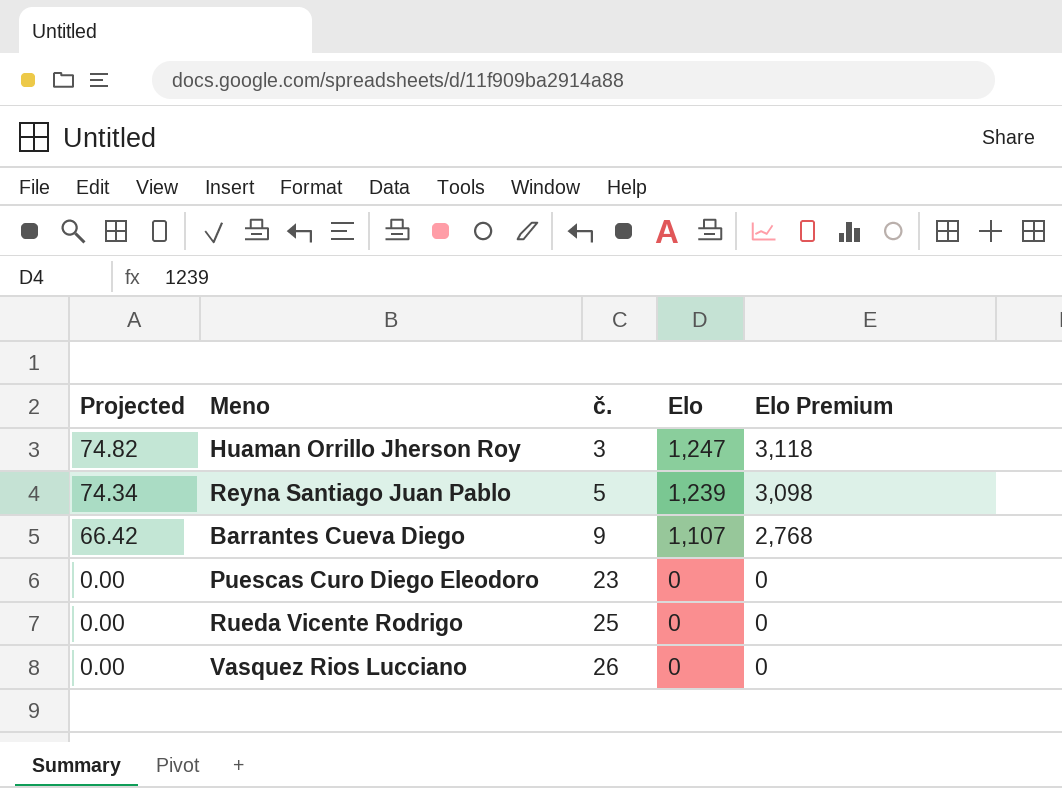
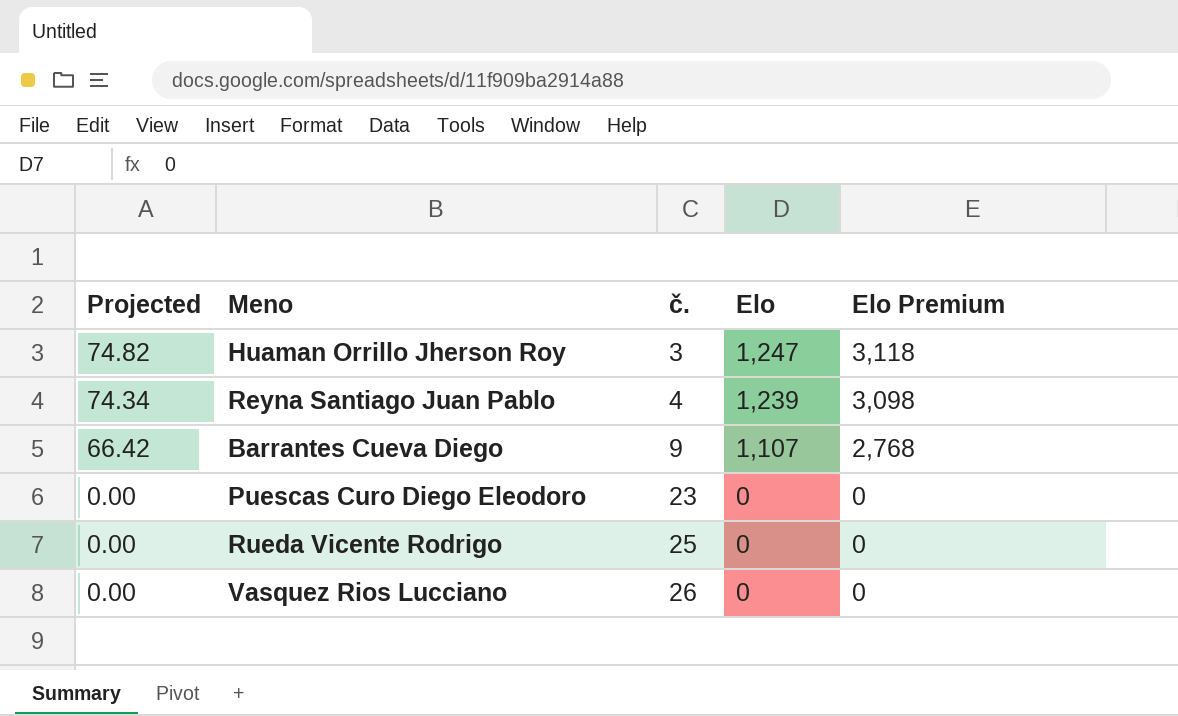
Reyna Santiago Juan Pablo | č.: 5 -> 4

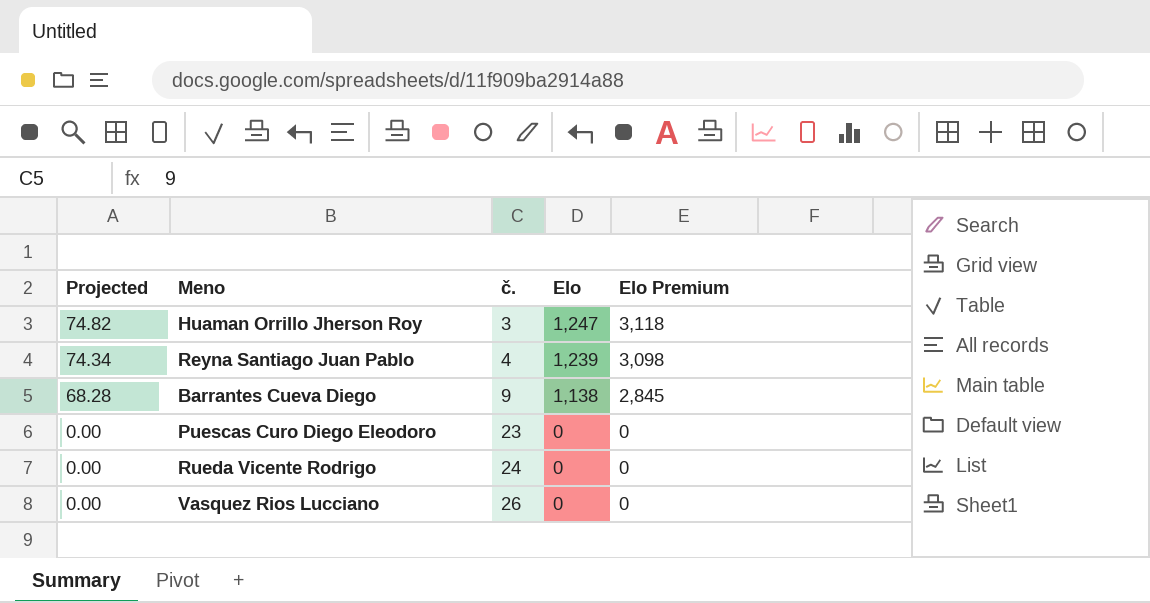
Barrantes Cueva Diego | Projected: 66.42 -> 68.28
Barrantes Cueva Diego | Elo: 1,107 -> 1,138
Barrantes Cueva Diego | Elo Premium: 2,768 -> 2,845
Rueda Vicente Rodrigo | č.: 25 -> 24

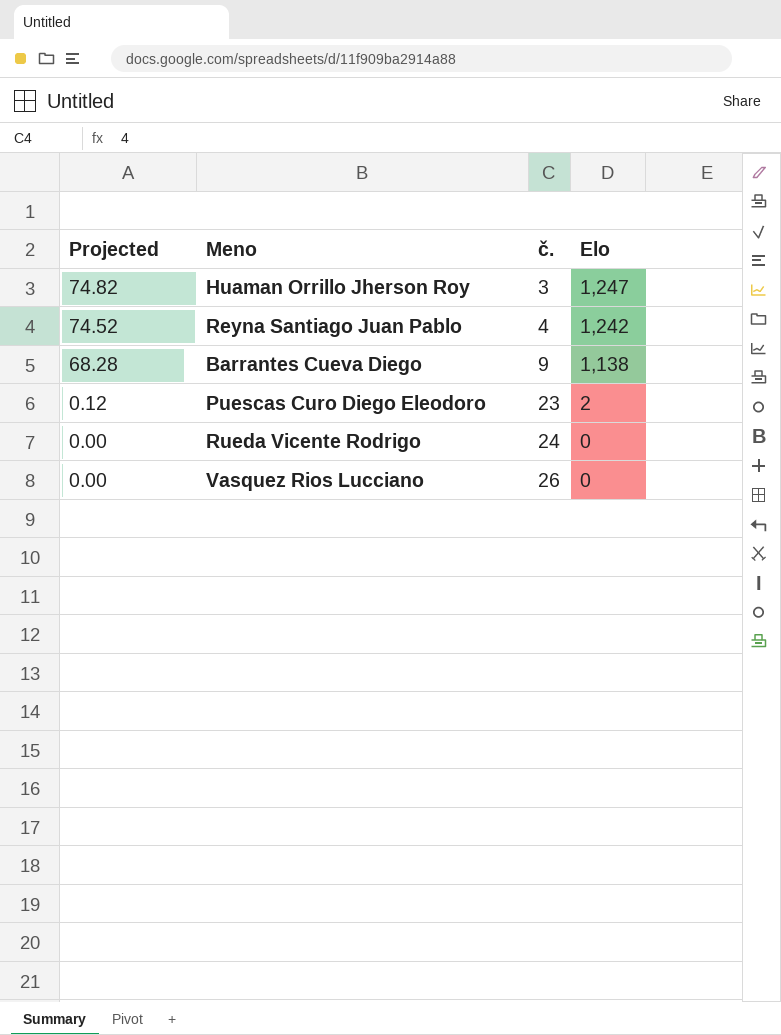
column Elo Premium | formula: [Elo] * 2.5 -> none
Reyna Santiago Juan Pablo | Projected: 74.34 -> 74.52
Reyna Santiago Juan Pablo | Elo: 1,239 -> 1,242
Puescas Curo Diego Eleodoro | Projected: 0.00 -> 0.12
Puescas Curo Diego Eleodoro | Elo: 0 -> 2

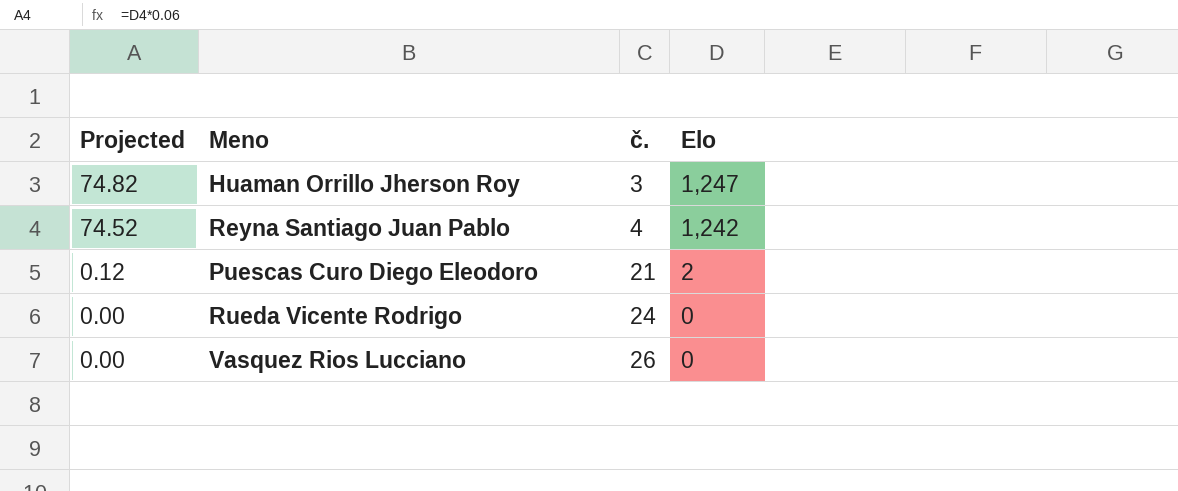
row Barrantes Cueva Diego: 68.28 | 9 | 1,138 -> none
Puescas Curo Diego Eleodoro | č.: 23 -> 21

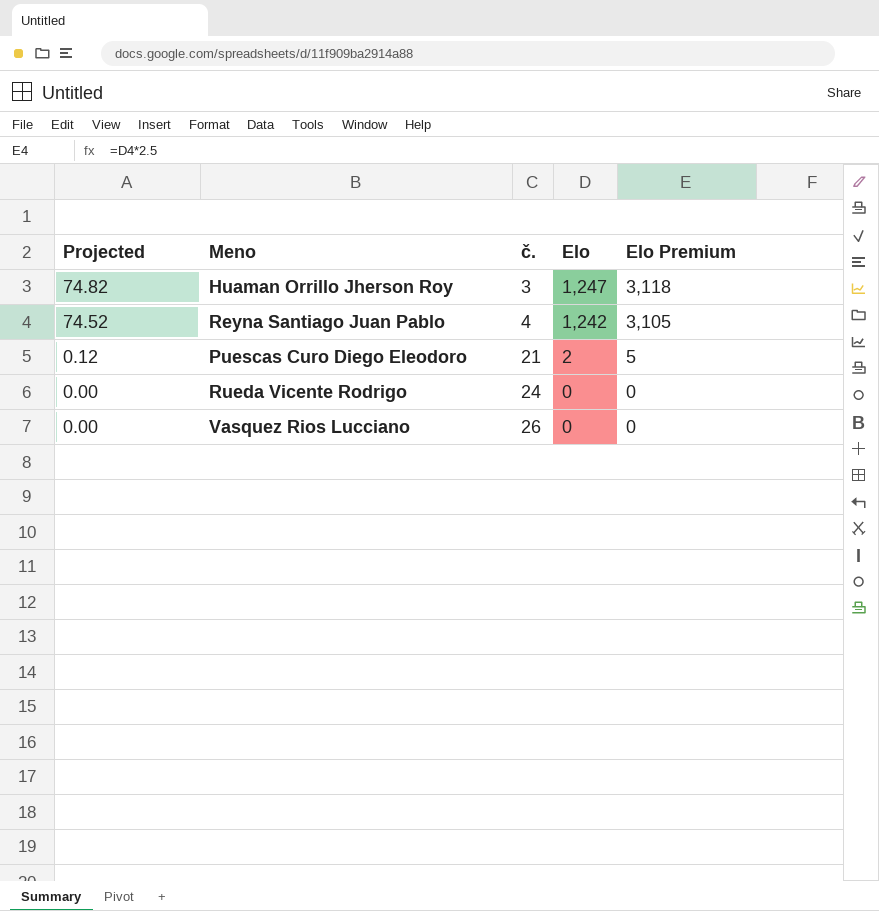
column Elo Premium | formula: none -> [Elo] * 2.5

